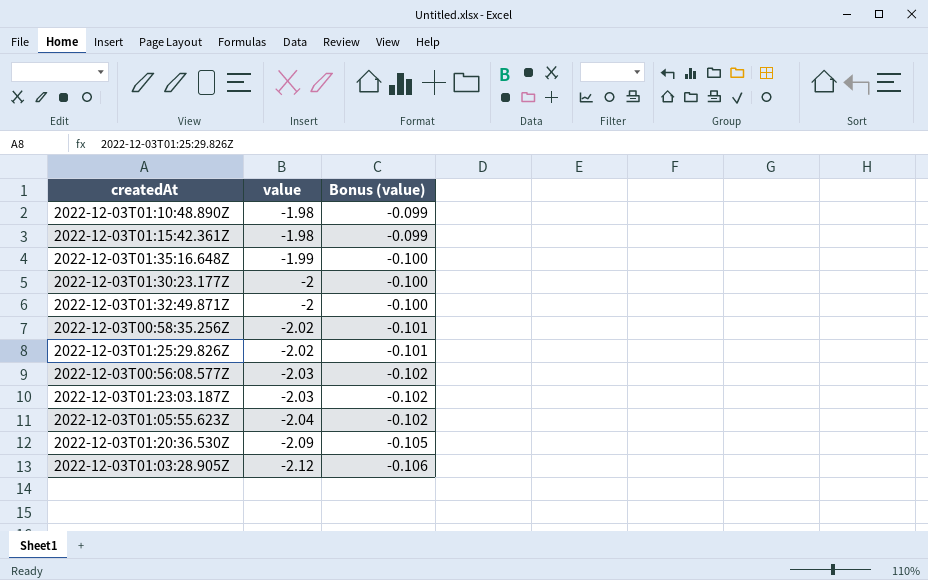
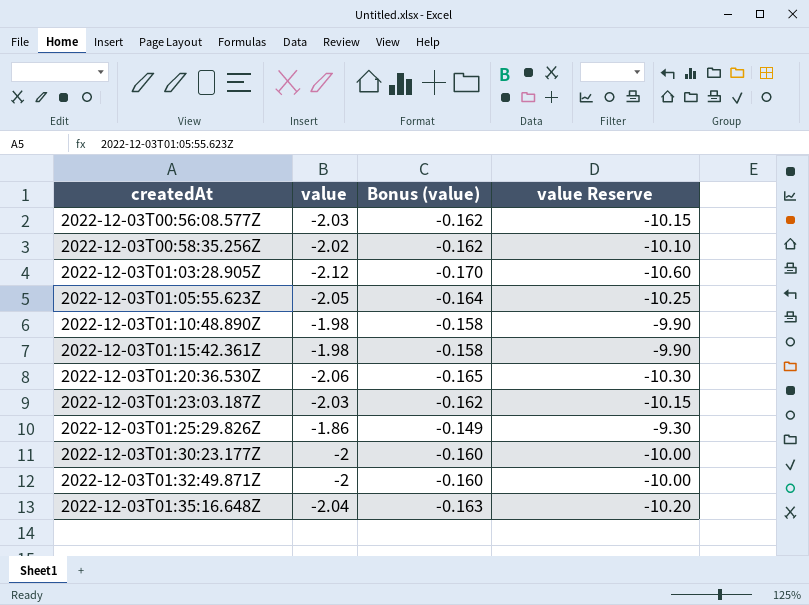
row order: value descending -> createdAt ascending
column Bonus (value) | formula: [value] * 0.05 -> [value] * 0.08
column value Reserve | formula: none -> [value] * 5
2022-12-03T01:05:55.623Z | value: -2.04 -> -2.05
2022-12-03T01:20:36.530Z | value: -2.09 -> -2.06
2022-12-03T01:25:29.826Z | value: -2.02 -> -1.86
2022-12-03T01:35:16.648Z | value: -1.99 -> -2.04

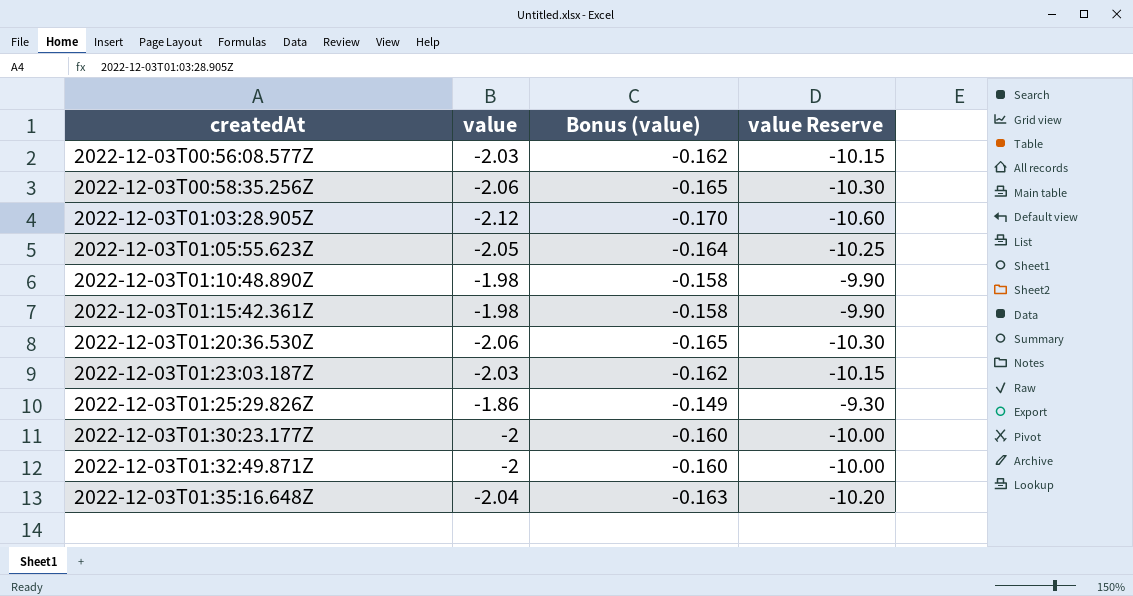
2022-12-03T00:58:35.256Z | value: -2.02 -> -2.06
2022-12-03T00:58:35.256Z | Bonus (value): -0.162 -> -0.165
2022-12-03T00:58:35.256Z | value Reserve: -10.10 -> -10.30

